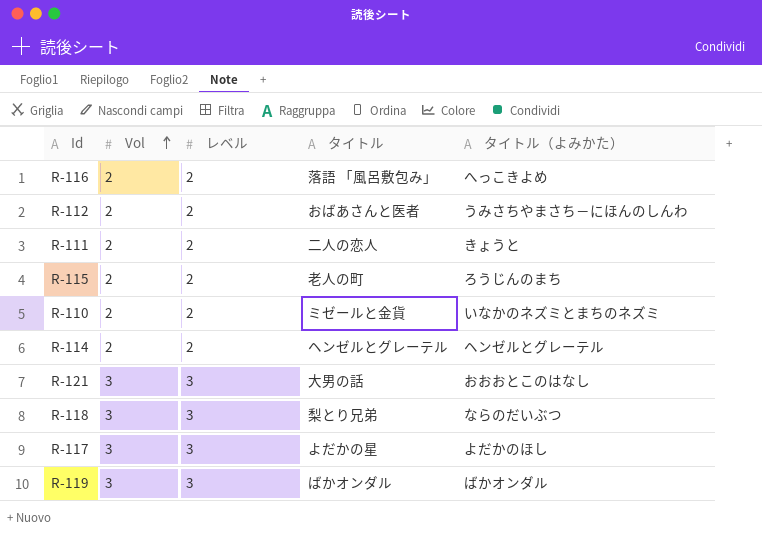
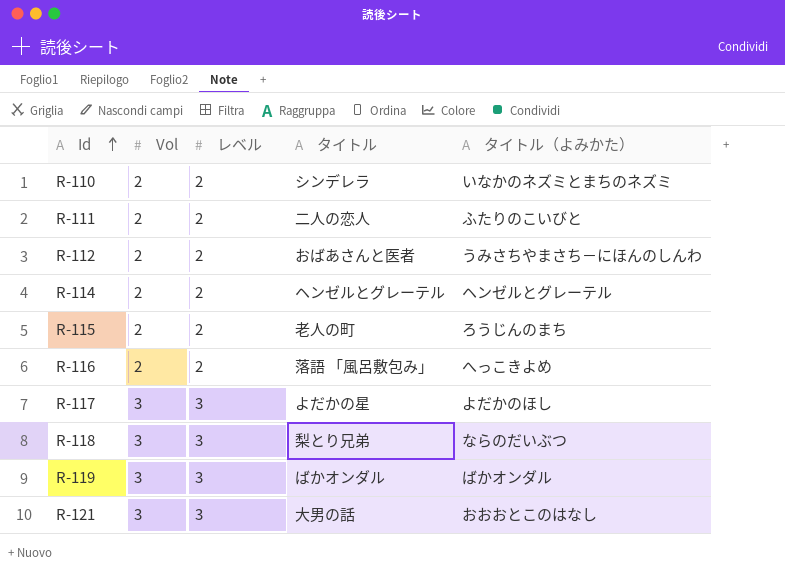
row order: Vol ascending -> Id ascending
R-110 | タイトル: ミゼールと金貨 -> シンデレラ
R-111 | タイトル（よみかた）: きょうと -> ふたりのこいびと

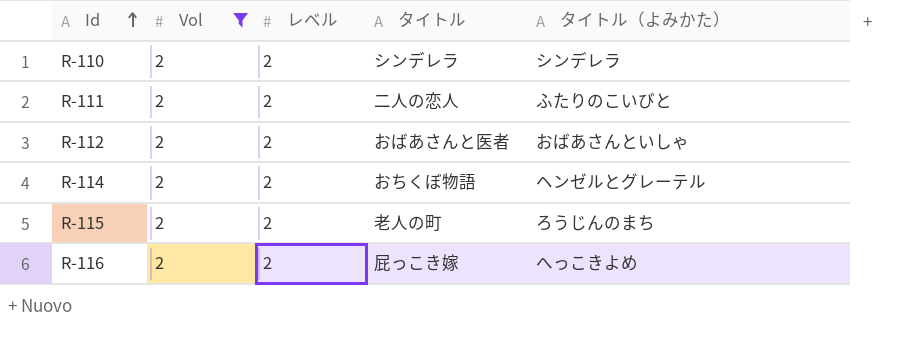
filter: none -> Vol = 2
R-110 | タイトル（よみかた）: いなかのネズミとまちのネズミ -> シンデレラ
R-112 | タイトル（よみかた）: うみさちやまさち－にほんのしんわ -> おばあさんといしゃ
R-114 | タイトル: ヘンゼルとグレーテル -> おちくぼ物語
R-116 | タイトル: 落語 「風呂敷包み」 -> 屁っこき嫁

